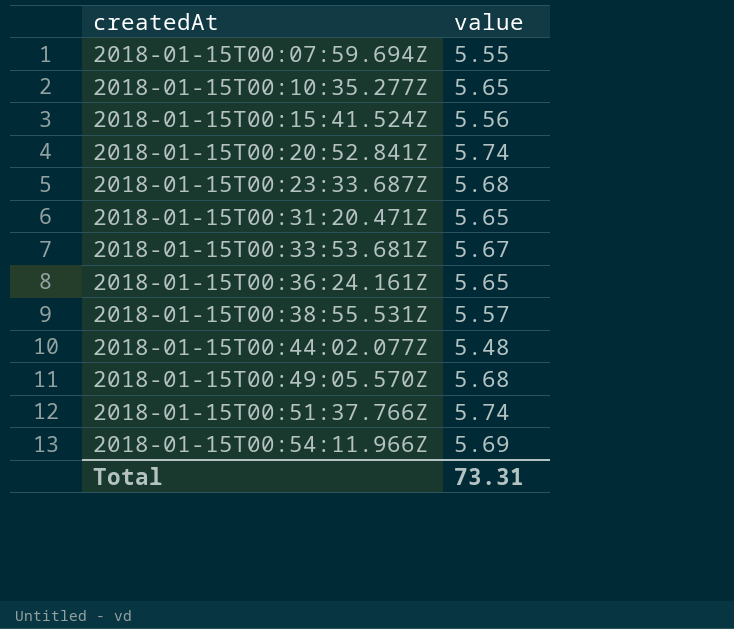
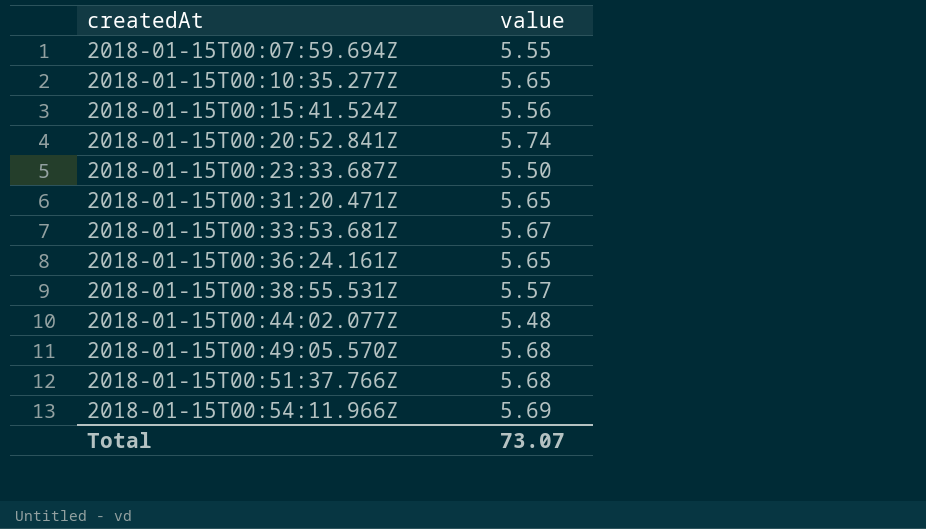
2018-01-15T00:23:33.687Z | value: 5.68 -> 5.50
2018-01-15T00:51:37.766Z | value: 5.74 -> 5.68
Total | value: 73.31 -> 73.07

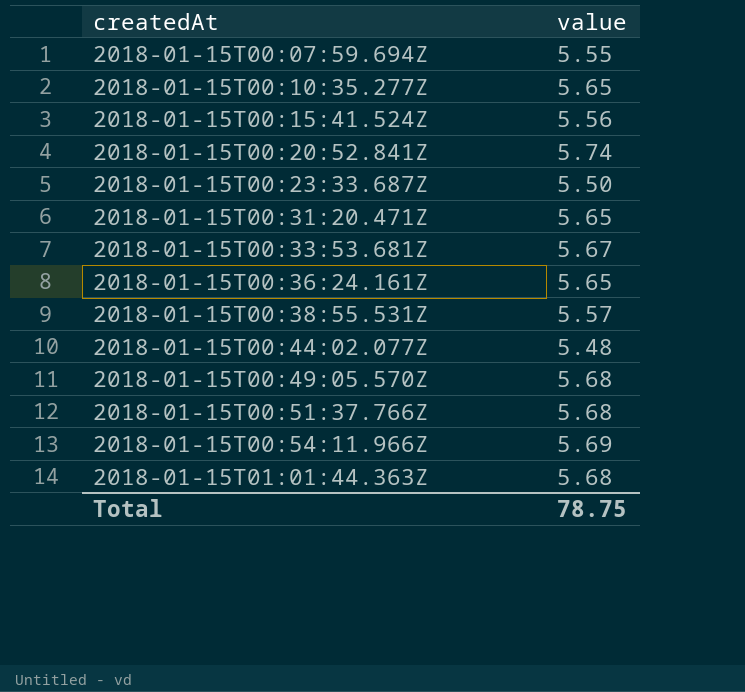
row 2018-01-15T01:01:44.363Z: none -> 5.68
Total | value: 73.07 -> 78.75

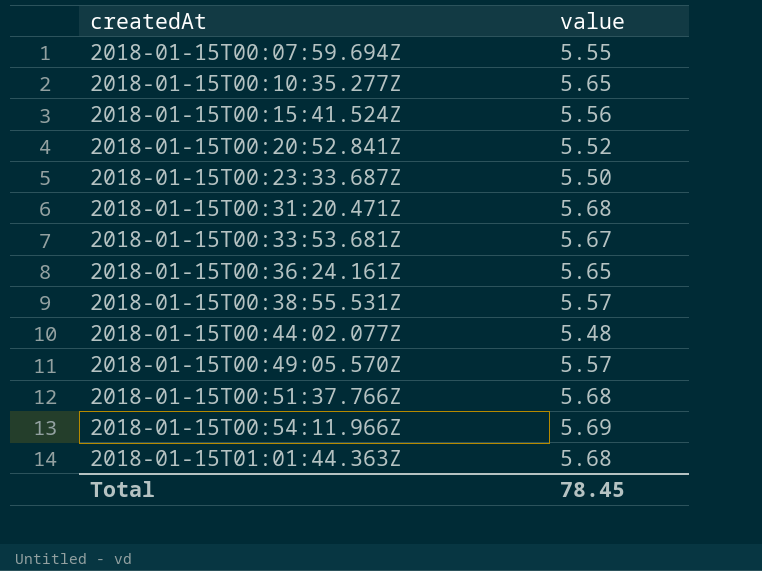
2018-01-15T00:20:52.841Z | value: 5.74 -> 5.52
2018-01-15T00:31:20.471Z | value: 5.65 -> 5.68
2018-01-15T00:49:05.570Z | value: 5.68 -> 5.57
Total | value: 78.75 -> 78.45

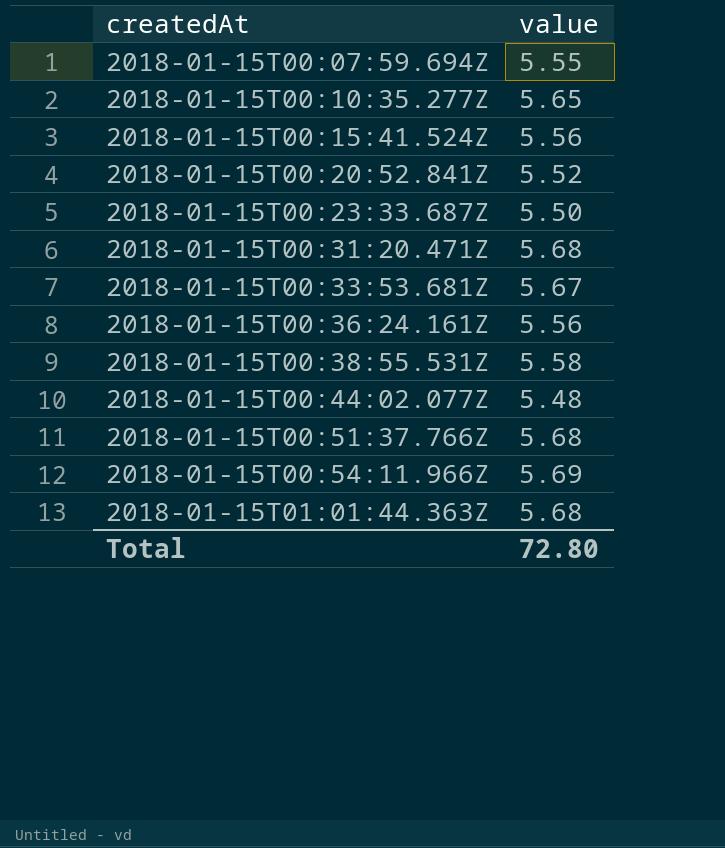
row 2018-01-15T00:49:05.570Z: 5.57 -> none
2018-01-15T00:36:24.161Z | value: 5.65 -> 5.56
2018-01-15T00:38:55.531Z | value: 5.57 -> 5.58
Total | value: 78.45 -> 72.80

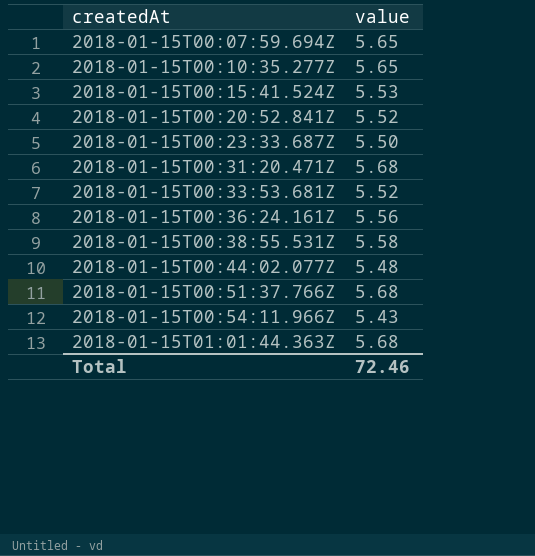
2018-01-15T00:07:59.694Z | value: 5.55 -> 5.65
2018-01-15T00:15:41.524Z | value: 5.56 -> 5.53
2018-01-15T00:33:53.681Z | value: 5.67 -> 5.52
2018-01-15T00:54:11.966Z | value: 5.69 -> 5.43
Total | value: 72.80 -> 72.46

